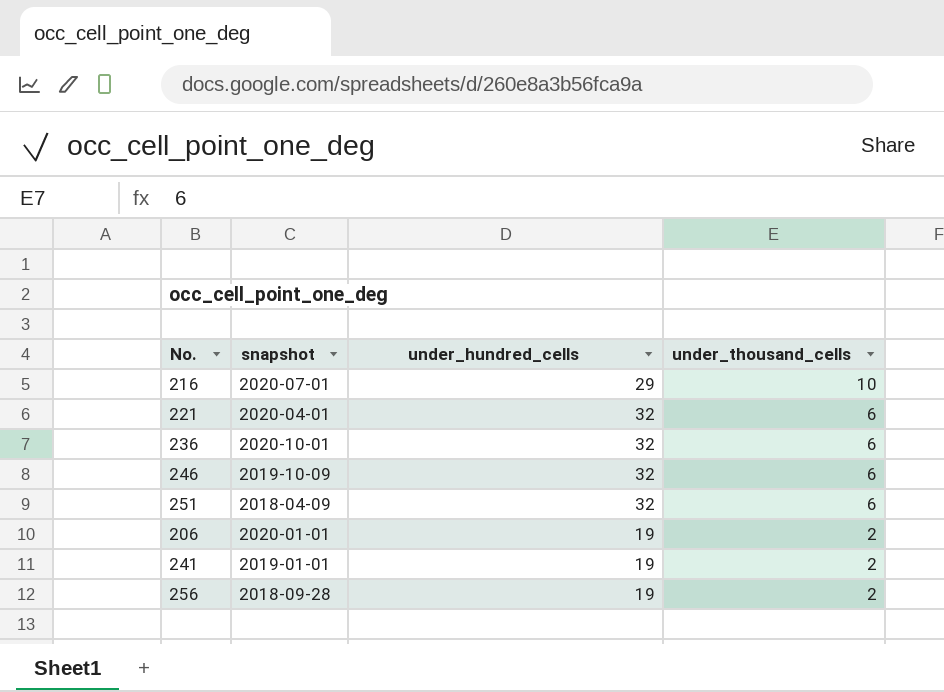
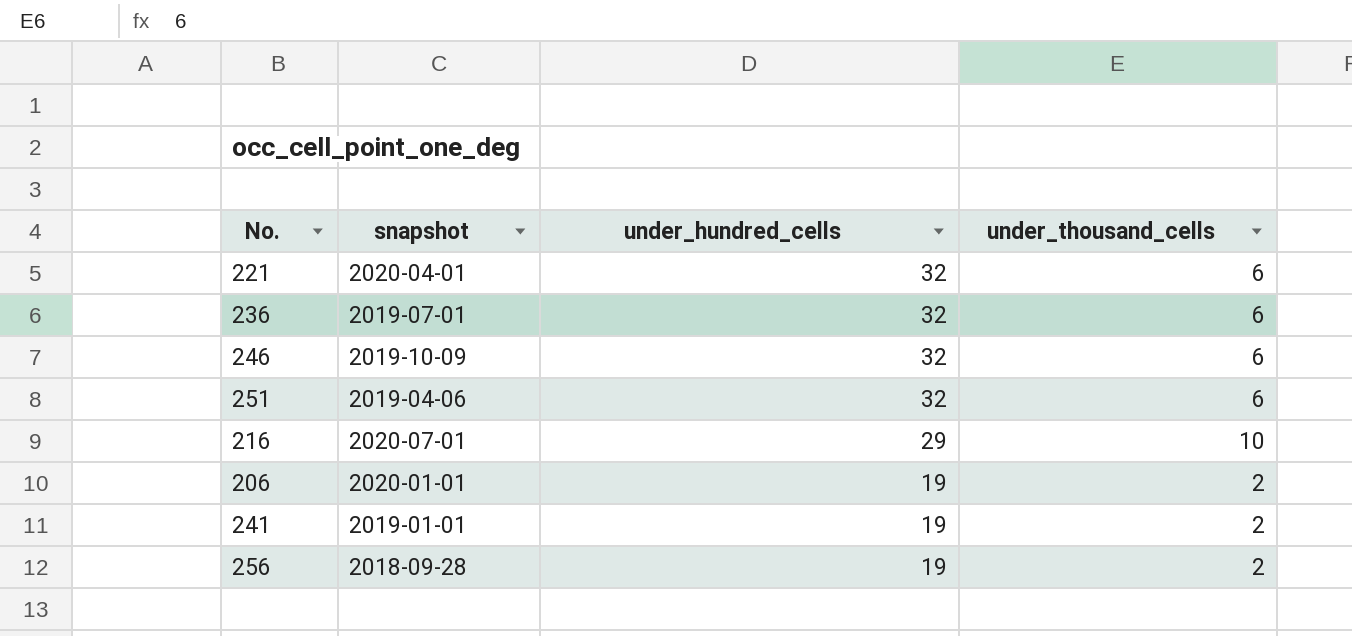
row order: under_thousand_cells descending -> under_hundred_cells descending
236 | snapshot: 2020-10-01 -> 2019-07-01
251 | snapshot: 2018-04-09 -> 2019-04-06

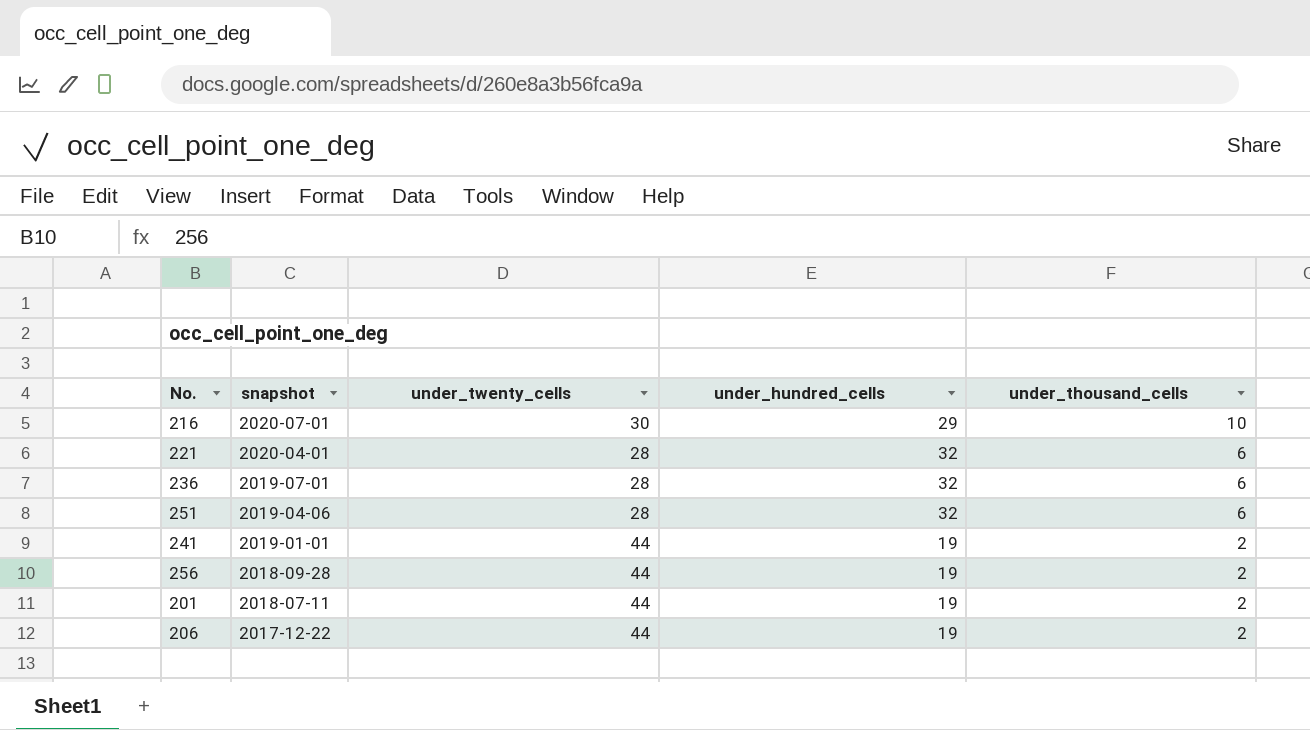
row order: under_hundred_cells descending -> snapshot descending
column under_twenty_cells | position: none -> 3
row 246: 2019-10-09 | 32 | 6 -> none
row 201: none -> 2018-07-11 | 44 | 19 | 2
206 | snapshot: 2020-01-01 -> 2017-12-22

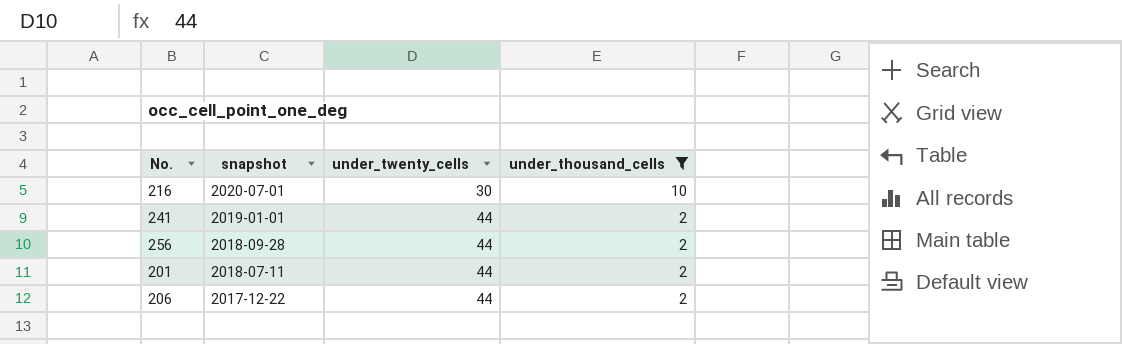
filter: none -> under_thousand_cells != 6
column under_hundred_cells | position: 4 -> none

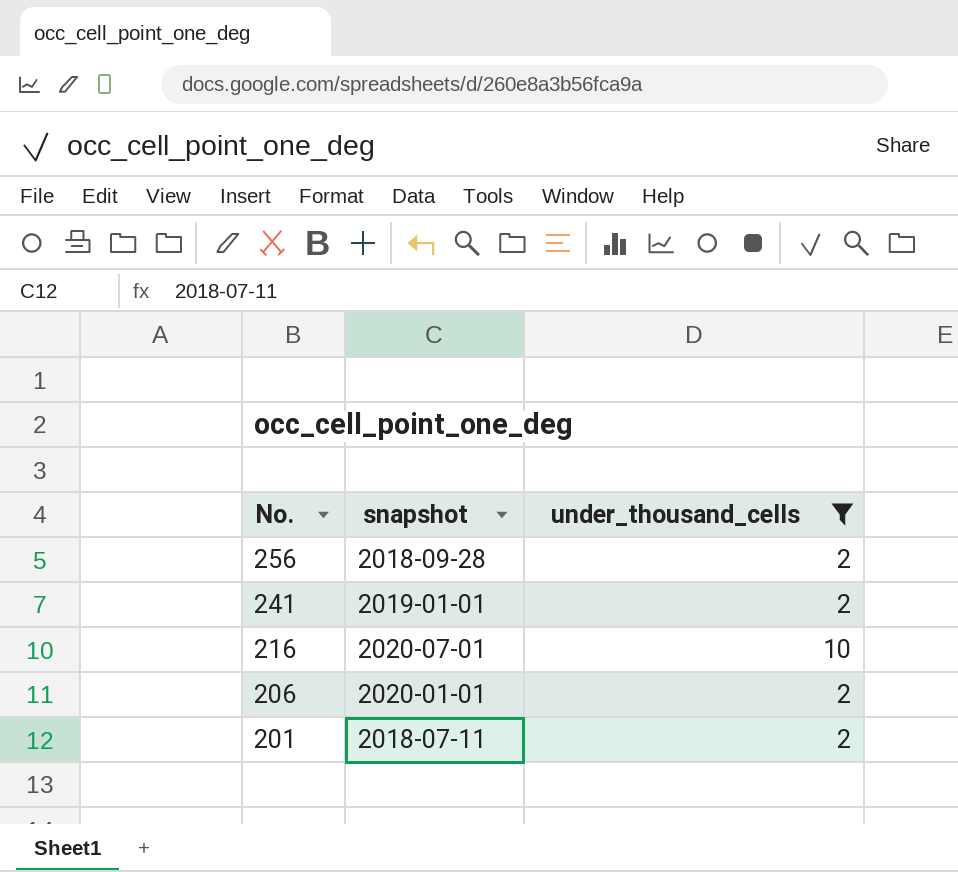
row order: snapshot descending -> No. descending
column under_twenty_cells | position: 3 -> none
206 | snapshot: 2017-12-22 -> 2020-01-01

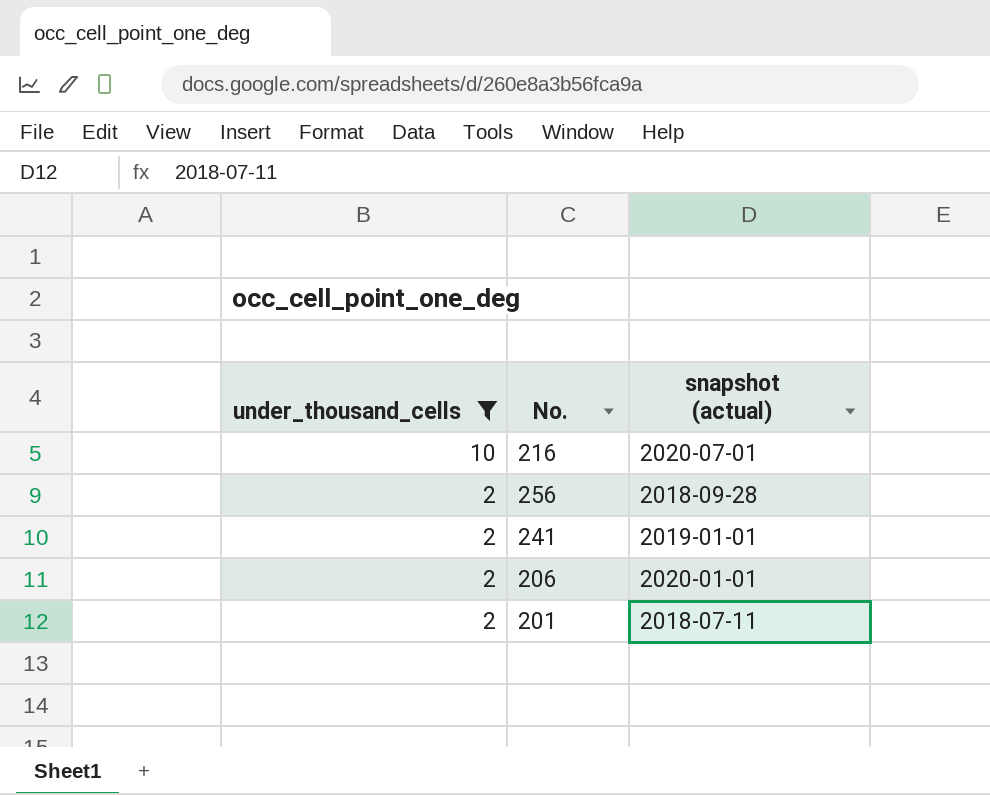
row order: No. descending -> under_thousand_cells descending
column under_thousand_cells | position: 3 -> 1
column name: snapshot -> snapshot (actual)

